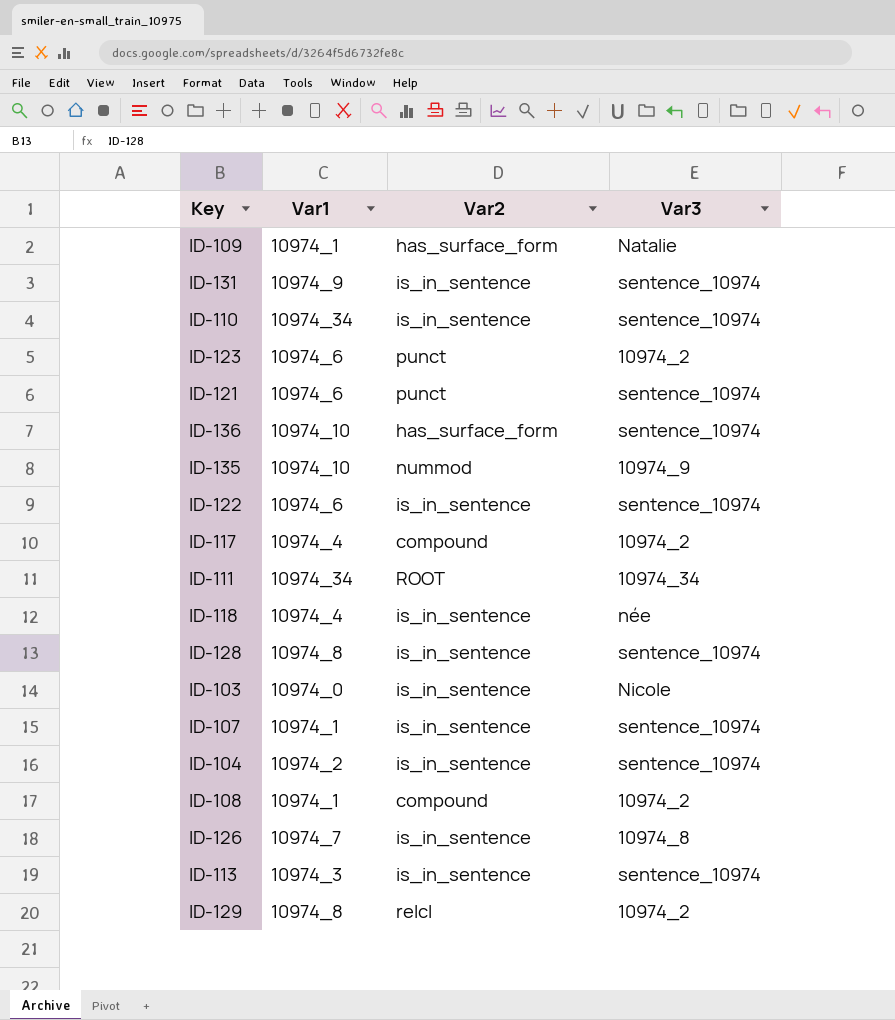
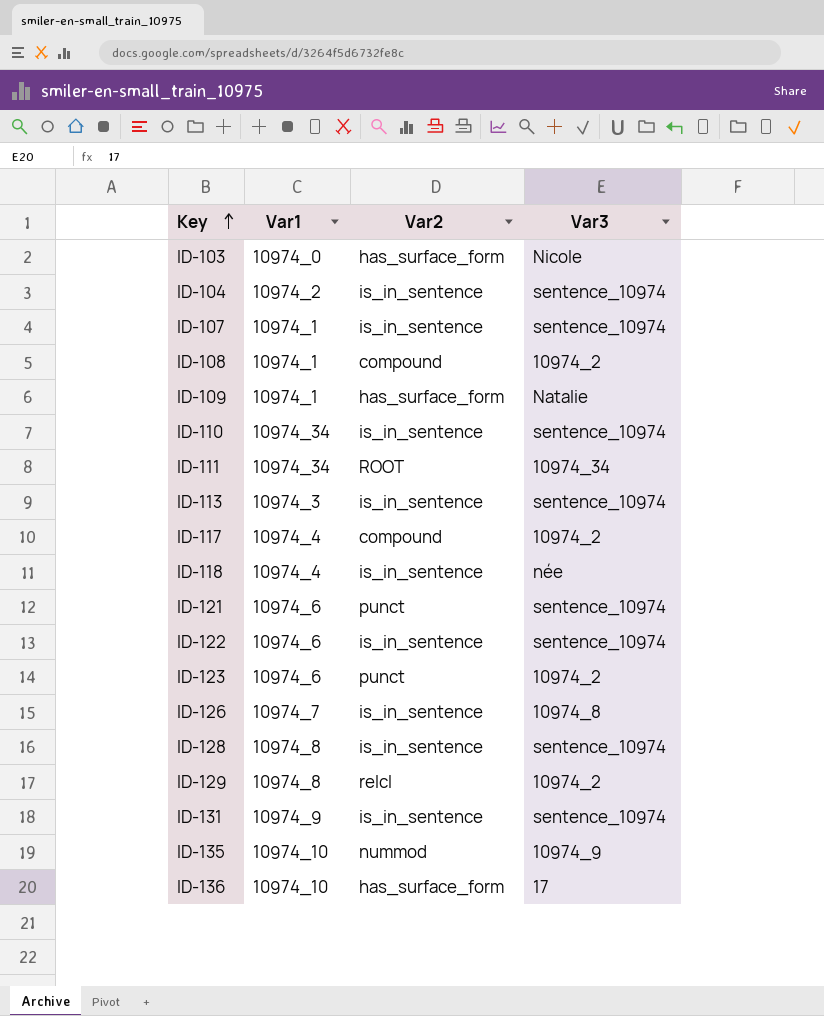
row order: none -> Key ascending
ID-103 | Var2: is_in_sentence -> has_surface_form
ID-136 | Var3: sentence_10974 -> 17

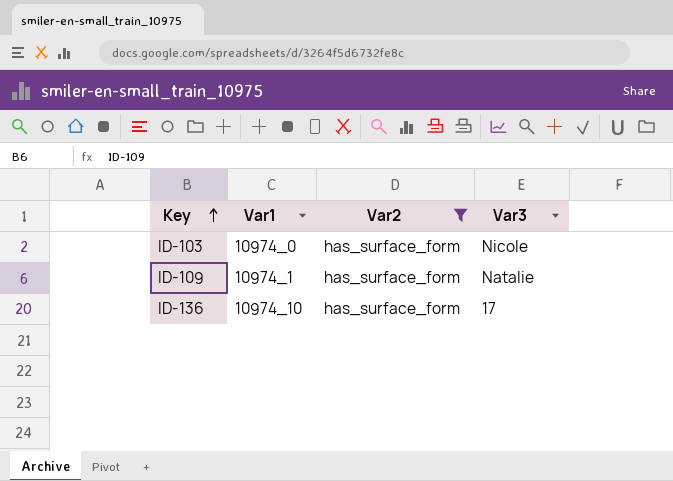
filter: none -> Var2 = has_surface_form

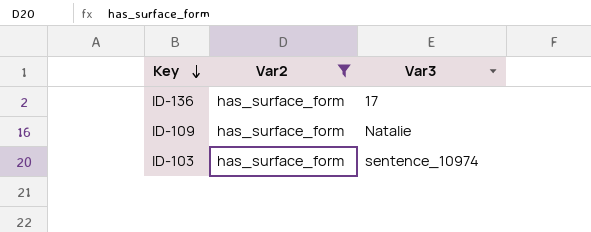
row order: Key ascending -> Key descending
column Var1 | position: 2 -> none
ID-103 | Var3: Nicole -> sentence_10974

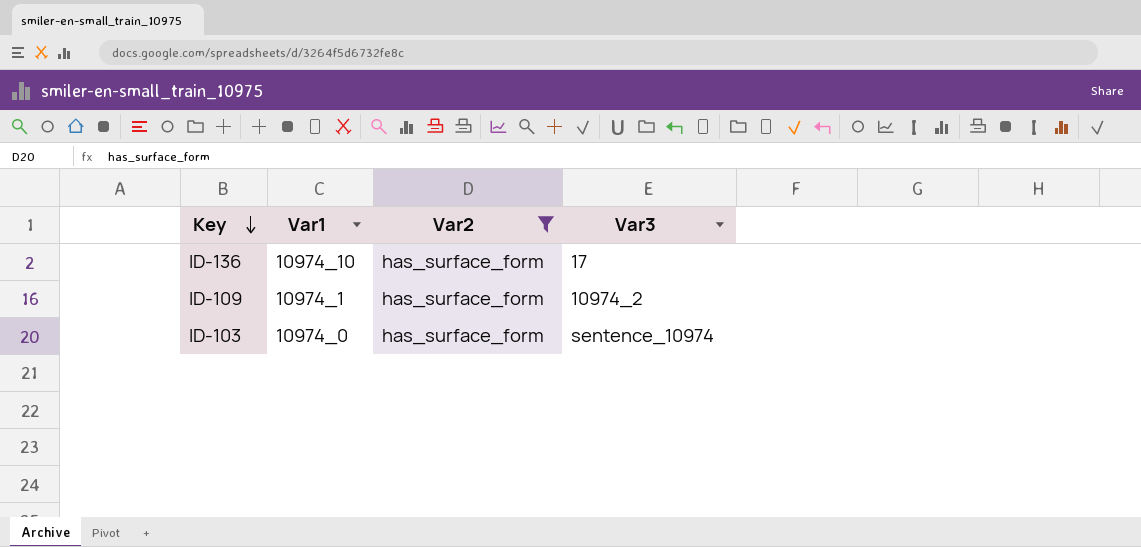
column Var1 | position: none -> 2
ID-109 | Var3: Natalie -> 10974_2

